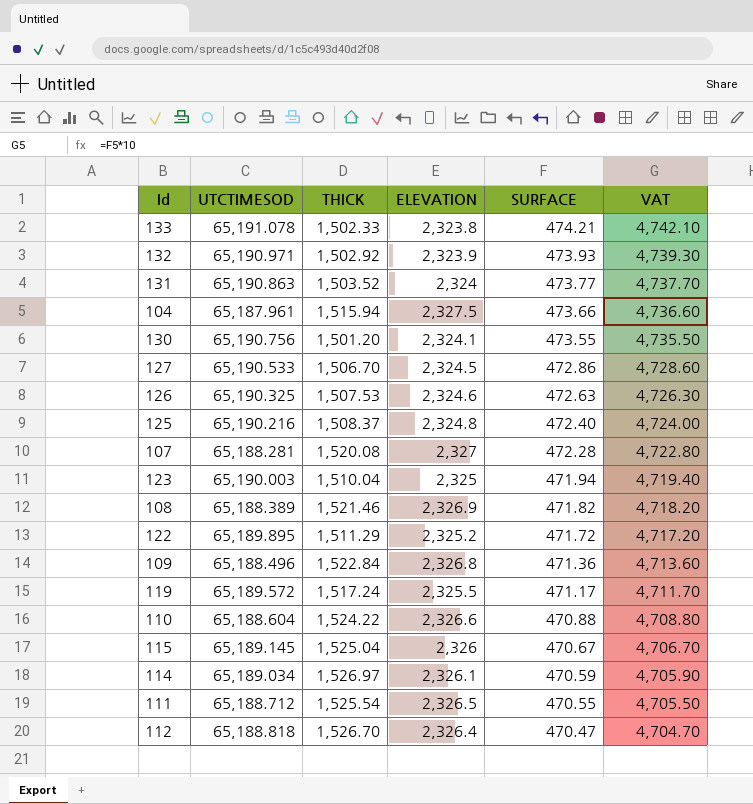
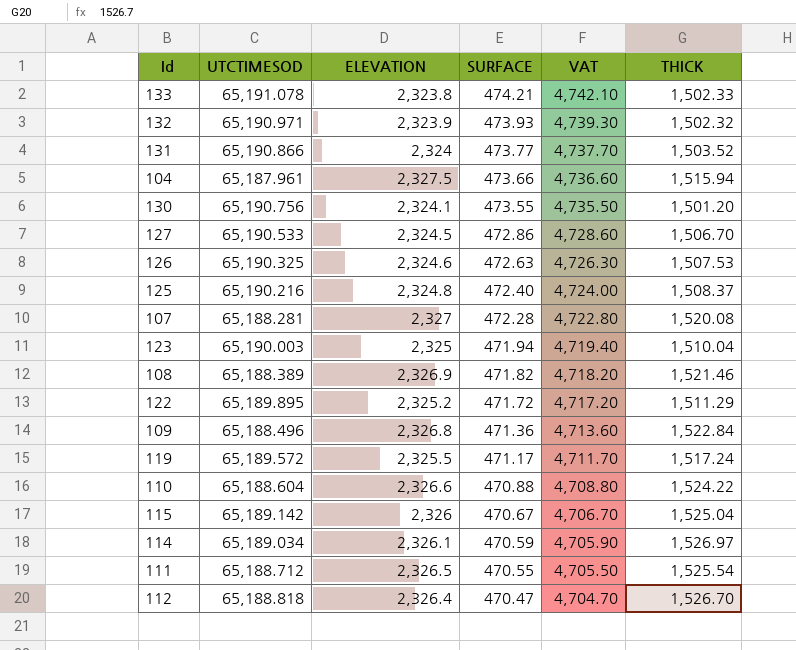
column THICK | position: 3 -> 6
132 | THICK: 1,502.92 -> 1,502.32
131 | UTCTIMESOD: 65,190.863 -> 65,190.866
115 | UTCTIMESOD: 65,189.145 -> 65,189.142

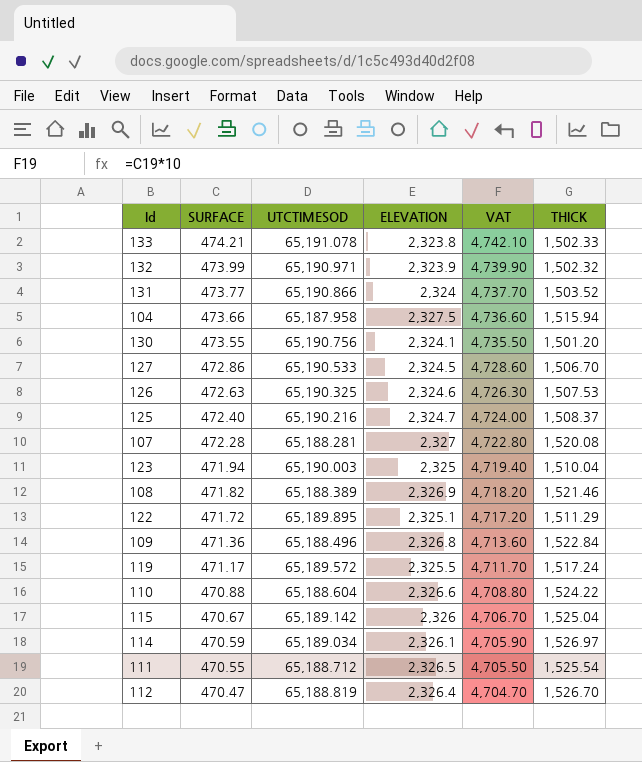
column SURFACE | position: 4 -> 2
132 | SURFACE: 473.93 -> 473.99
132 | VAT: 4,739.30 -> 4,739.90
104 | UTCTIMESOD: 65,187.961 -> 65,187.958
125 | ELEVATION: 2,324.8 -> 2,324.7
122 | ELEVATION: 2,325.2 -> 2,325.1
112 | UTCTIMESOD: 65,188.818 -> 65,188.819

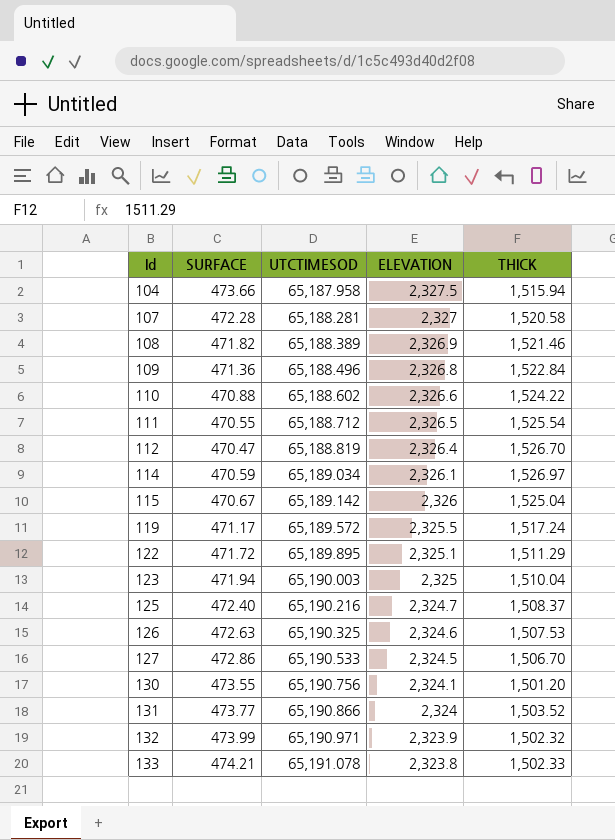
row order: SURFACE descending -> Id ascending
column VAT | formula: [SURFACE] * 10 -> none
107 | THICK: 1,520.08 -> 1,520.58
110 | UTCTIMESOD: 65,188.604 -> 65,188.602

